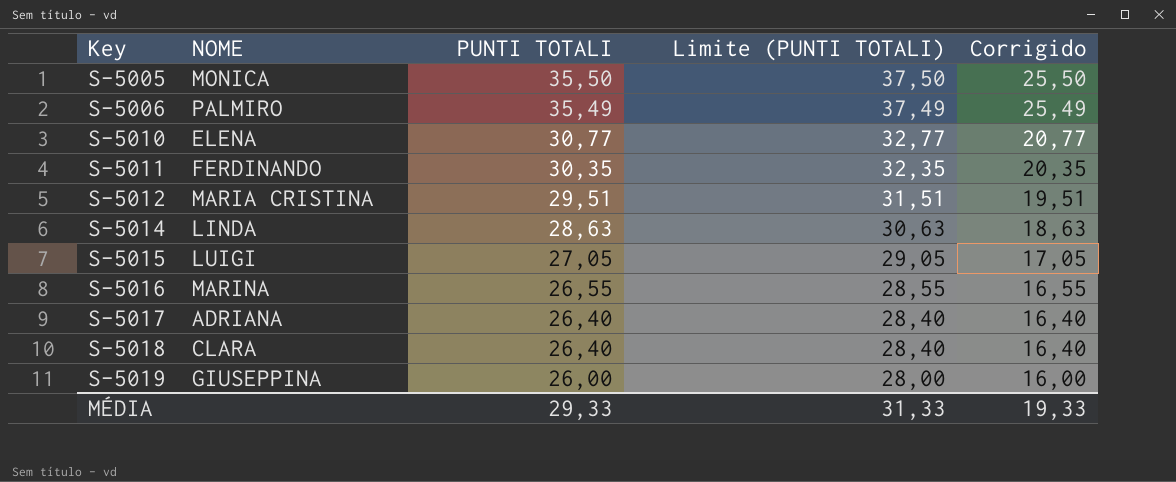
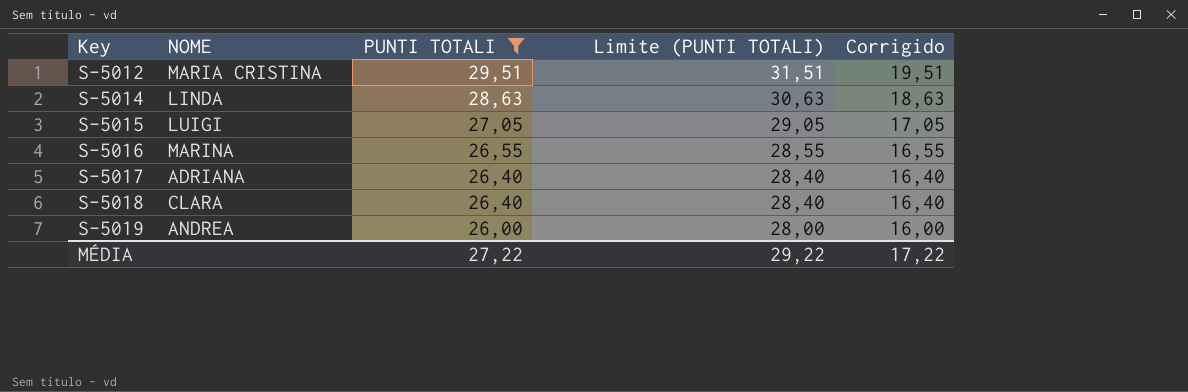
filter: none -> PUNTI TOTALI <= 29,51
S-5019 | NOME: GIUSEPPINA -> ANDREA
MÉDIA | PUNTI TOTALI: 29,33 -> 27,22
MÉDIA | Limite (PUNTI TOTALI): 31,33 -> 29,22
MÉDIA | Corrigido: 19,33 -> 17,22

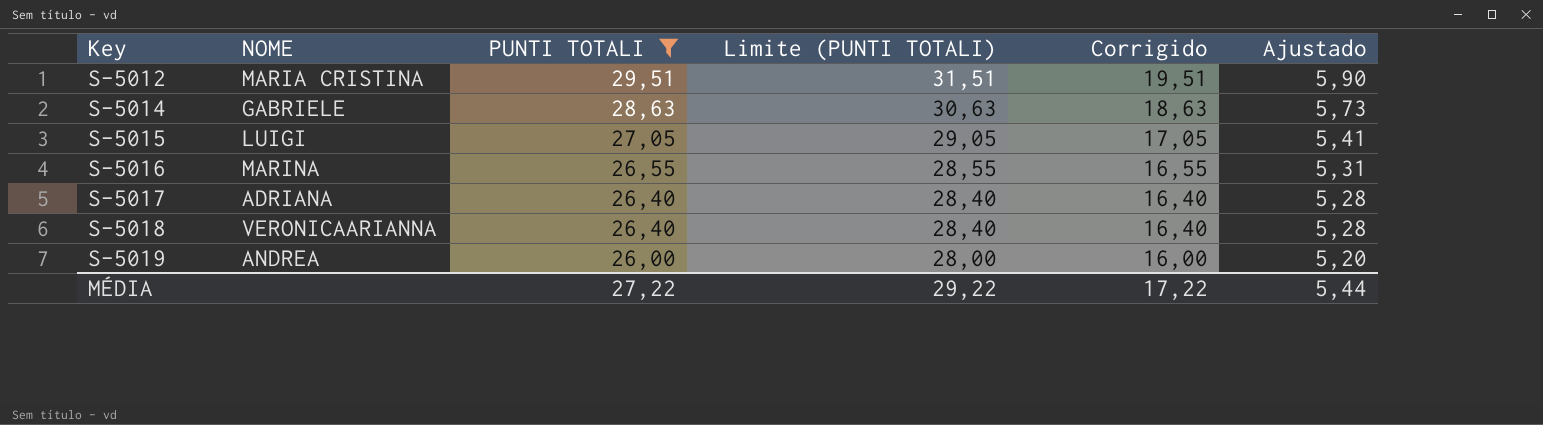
column Ajustado | formula: none -> [PUNTI TOTALI] * 0,2
S-5014 | NOME: LINDA -> GABRIELE
S-5018 | NOME: CLARA -> VERONICAARIANNA

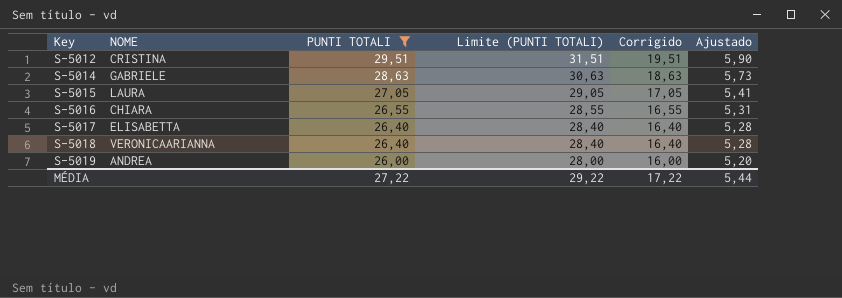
S-5012 | NOME: MARIA CRISTINA -> CRISTINA
S-5015 | NOME: LUIGI -> LAURA
S-5016 | NOME: MARINA -> CHIARA
S-5017 | NOME: ADRIANA -> ELISABETTA

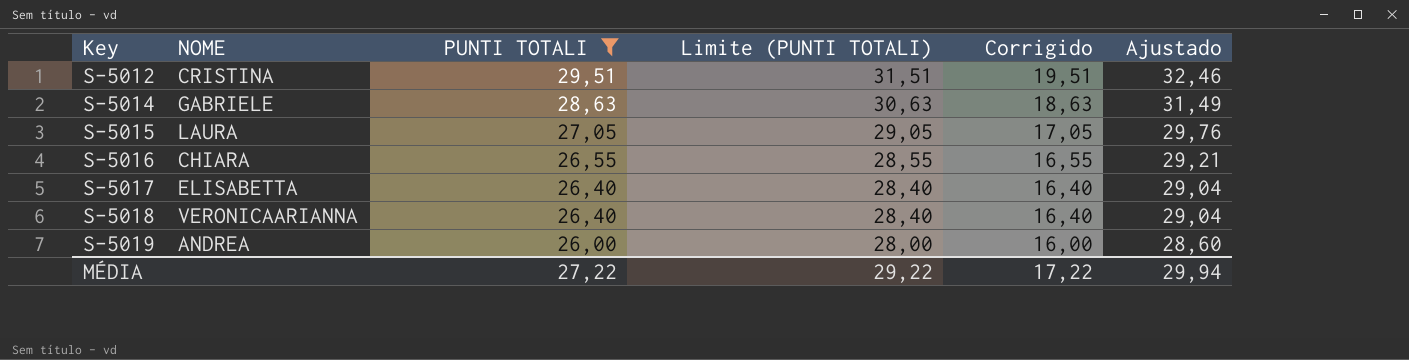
column Ajustado | formula: [PUNTI TOTALI] * 0,2 -> [PUNTI TOTALI] * 1,1
MÉDIA | Ajustado: 5,44 -> 29,94

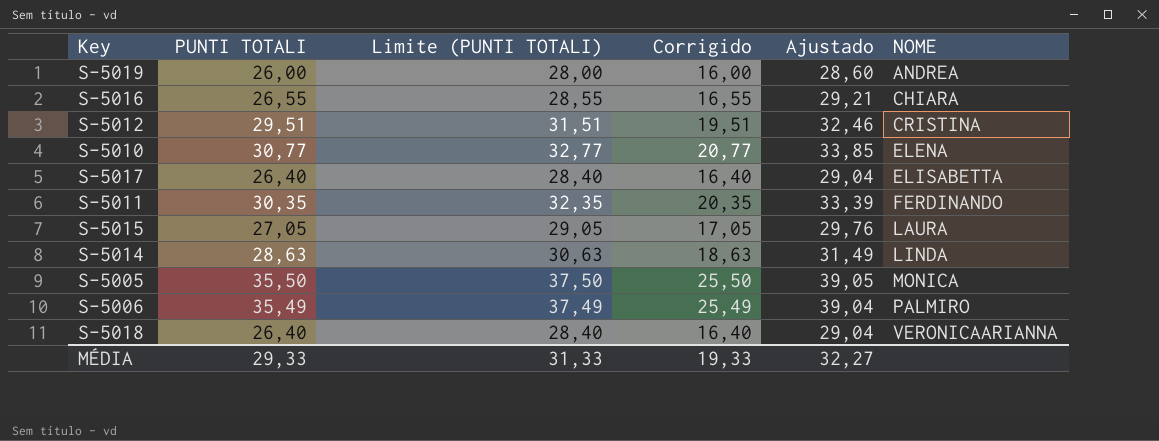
filter: PUNTI TOTALI <= 29,51 -> none
row order: Key ascending -> NOME ascending
column NOME | position: 2 -> 6
S-5014 | NOME: GABRIELE -> LINDA
MÉDIA | PUNTI TOTALI: 27,22 -> 29,33
MÉDIA | Limite (PUNTI TOTALI): 29,22 -> 31,33
MÉDIA | Corrigido: 17,22 -> 19,33
MÉDIA | Ajustado: 29,94 -> 32,27

